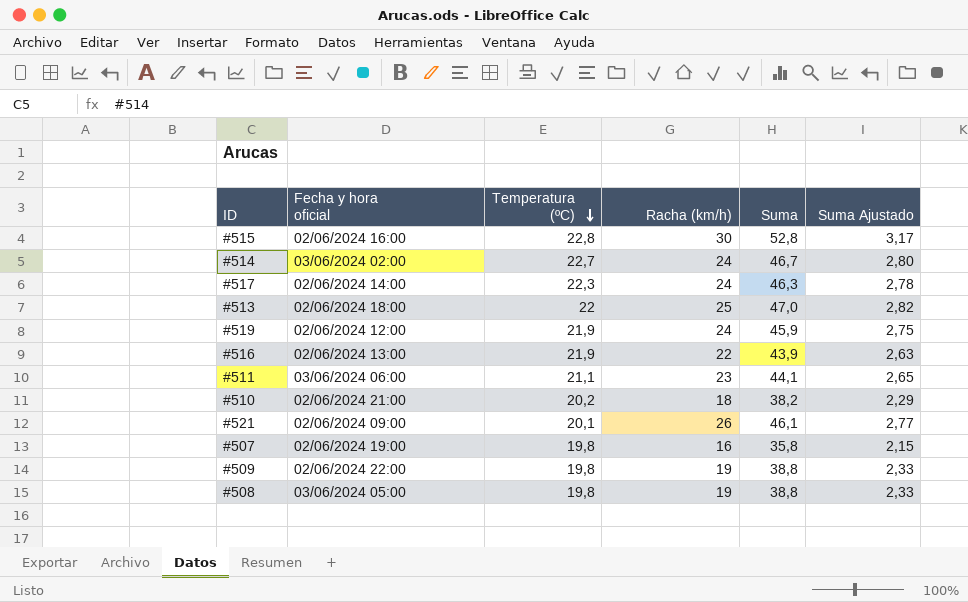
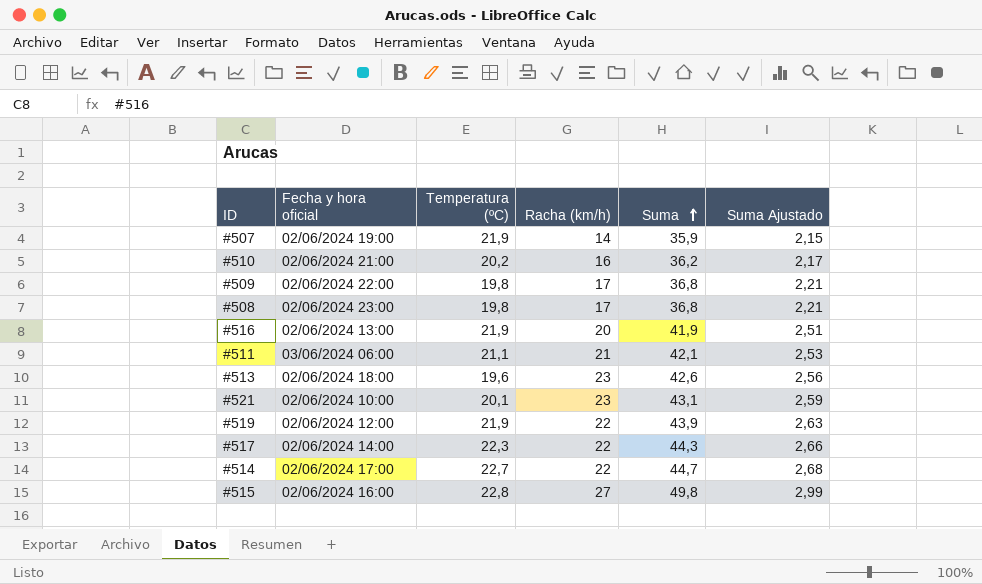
row order: Temperatura (ºC) descending -> Suma ascending
#507 | Temperatura (ºC): 19,8 -> 21,9
#507 | Racha (km/h): 16 -> 14
#507 | Suma: 35,8 -> 35,9
#510 | Racha (km/h): 18 -> 16
#510 | Suma: 38,2 -> 36,2
#510 | Suma Ajustado: 2,29 -> 2,17
#509 | Racha (km/h): 19 -> 17
#509 | Suma: 38,8 -> 36,8
#509 | Suma Ajustado: 2,33 -> 2,21
#508 | Fecha y hora oficial: 03/06/2024 05:00 -> 02/06/2024 23:00
#508 | Racha (km/h): 19 -> 17
#508 | Suma: 38,8 -> 36,8
#508 | Suma Ajustado: 2,33 -> 2,21
#516 | Racha (km/h): 22 -> 20
#516 | Suma: 43,9 -> 41,9
#516 | Suma Ajustado: 2,63 -> 2,51
#511 | Racha (km/h): 23 -> 21
#511 | Suma: 44,1 -> 42,1
#511 | Suma Ajustado: 2,65 -> 2,53
#513 | Temperatura (ºC): 22 -> 19,6
#513 | Racha (km/h): 25 -> 23
#513 | Suma: 47,0 -> 42,6
#513 | Suma Ajustado: 2,82 -> 2,56
#521 | Fecha y hora oficial: 02/06/2024 09:00 -> 02/06/2024 10:00
#521 | Racha (km/h): 26 -> 23
#521 | Suma: 46,1 -> 43,1
#521 | Suma Ajustado: 2,77 -> 2,59
#519 | Racha (km/h): 24 -> 22
#519 | Suma: 45,9 -> 43,9
#519 | Suma Ajustado: 2,75 -> 2,63
#517 | Racha (km/h): 24 -> 22
#517 | Suma: 46,3 -> 44,3
#517 | Suma Ajustado: 2,78 -> 2,66
#514 | Fecha y hora oficial: 03/06/2024 02:00 -> 02/06/2024 17:00
#514 | Racha (km/h): 24 -> 22
#514 | Suma: 46,7 -> 44,7
#514 | Suma Ajustado: 2,80 -> 2,68
#515 | Racha (km/h): 30 -> 27
#515 | Suma: 52,8 -> 49,8
#515 | Suma Ajustado: 3,17 -> 2,99

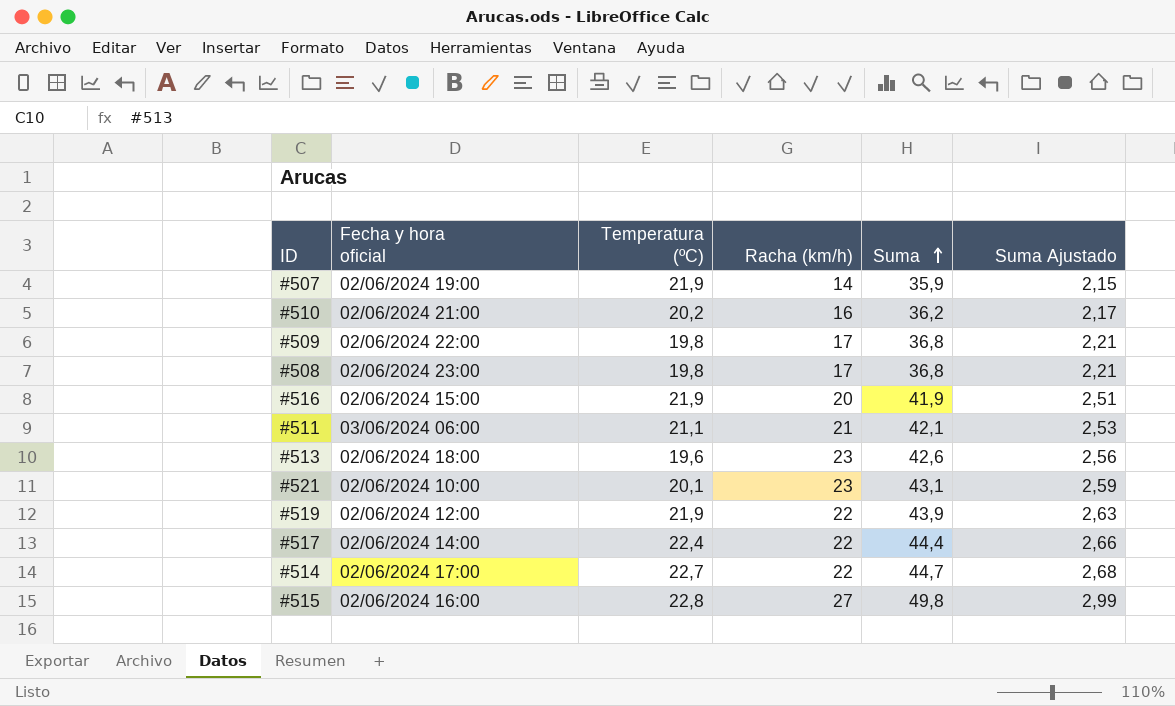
#516 | Fecha y hora oficial: 02/06/2024 13:00 -> 02/06/2024 15:00
#517 | Temperatura (ºC): 22,3 -> 22,4
#517 | Suma: 44,3 -> 44,4

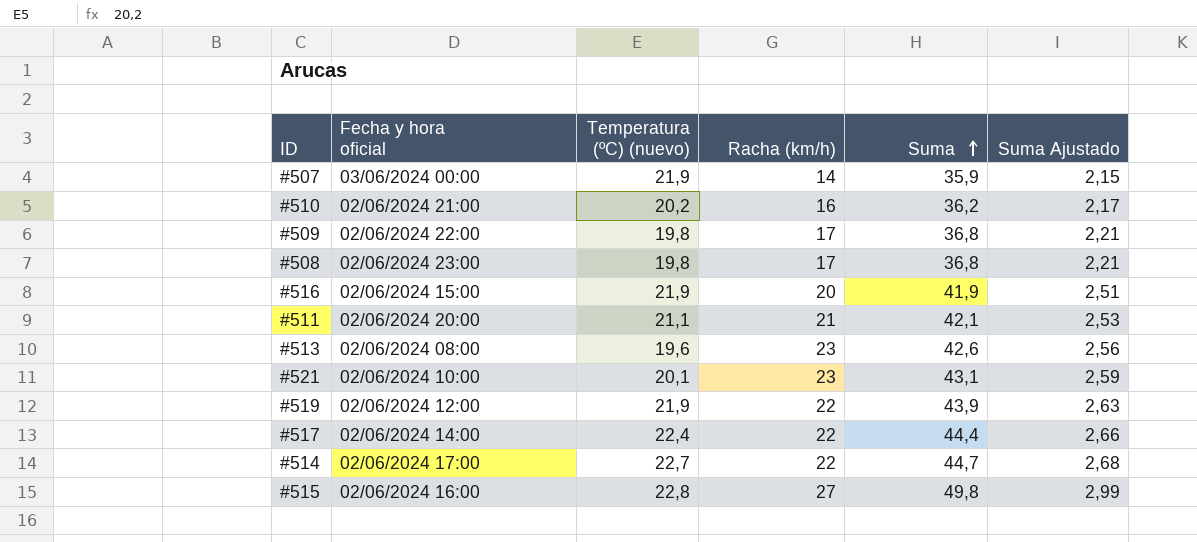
column name: Temperatura (ºC) -> Temperatura (ºC) (nuevo)
#507 | Fecha y hora oficial: 02/06/2024 19:00 -> 03/06/2024 00:00
#511 | Fecha y hora oficial: 03/06/2024 06:00 -> 02/06/2024 20:00
#513 | Fecha y hora oficial: 02/06/2024 18:00 -> 02/06/2024 08:00

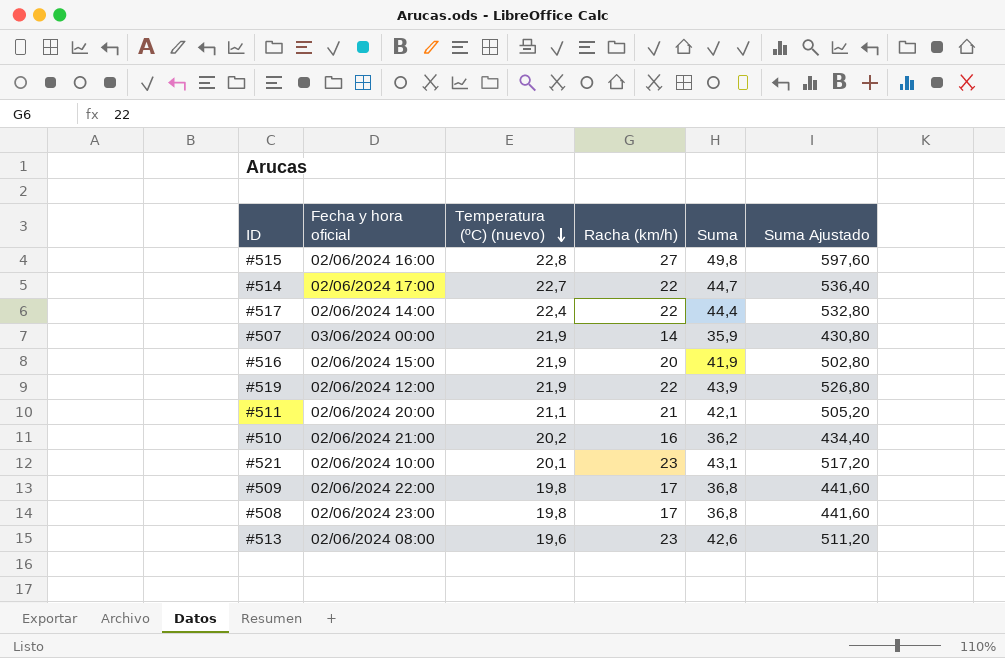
row order: Suma ascending -> Temperatura (ºC) (nuevo) descending
column Suma Ajustado | formula: [Suma] * 0,06 -> [Suma] * 12

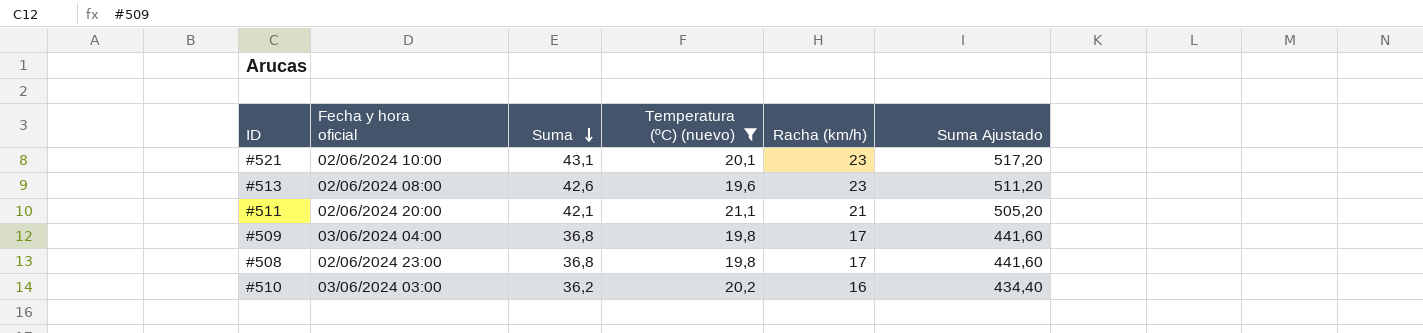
filter: none -> Temperatura (ºC) (nuevo) <= 21,1
row order: Temperatura (ºC) (nuevo) descending -> Suma descending
column Suma | position: 5 -> 3
#509 | Fecha y hora oficial: 02/06/2024 22:00 -> 03/06/2024 04:00
#510 | Fecha y hora oficial: 02/06/2024 21:00 -> 03/06/2024 03:00

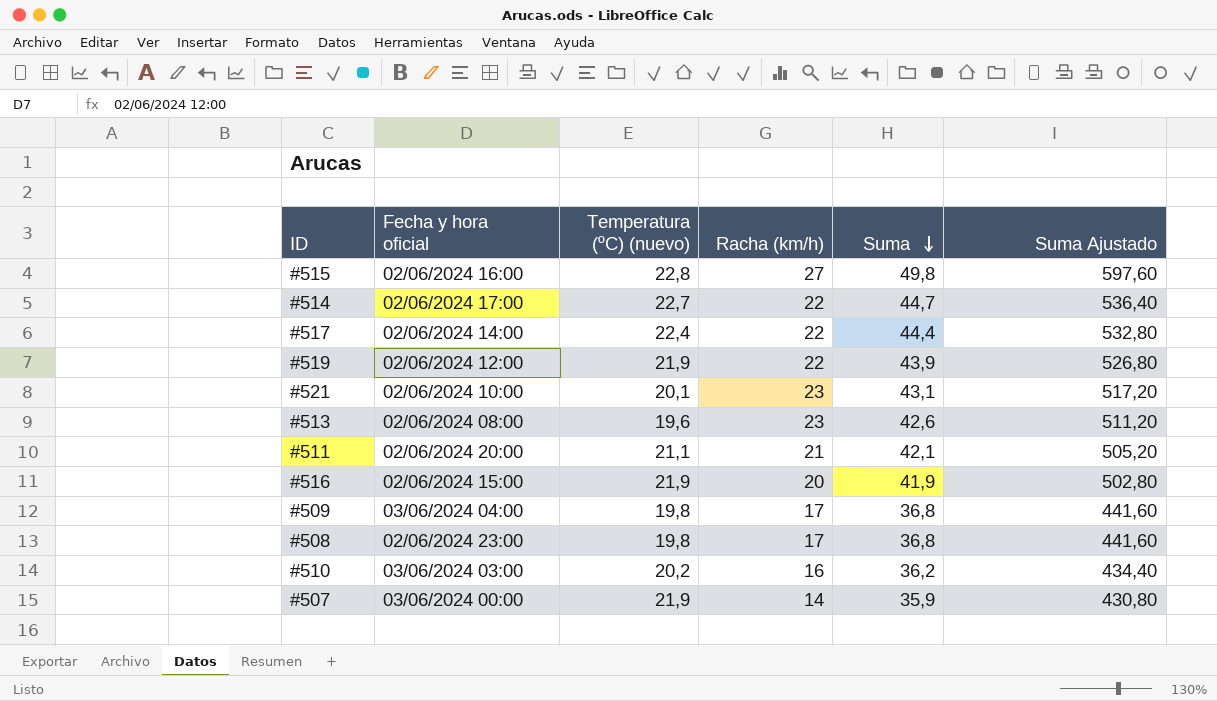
filter: Temperatura (ºC) (nuevo) <= 21,1 -> none
column Suma | position: 3 -> 5

